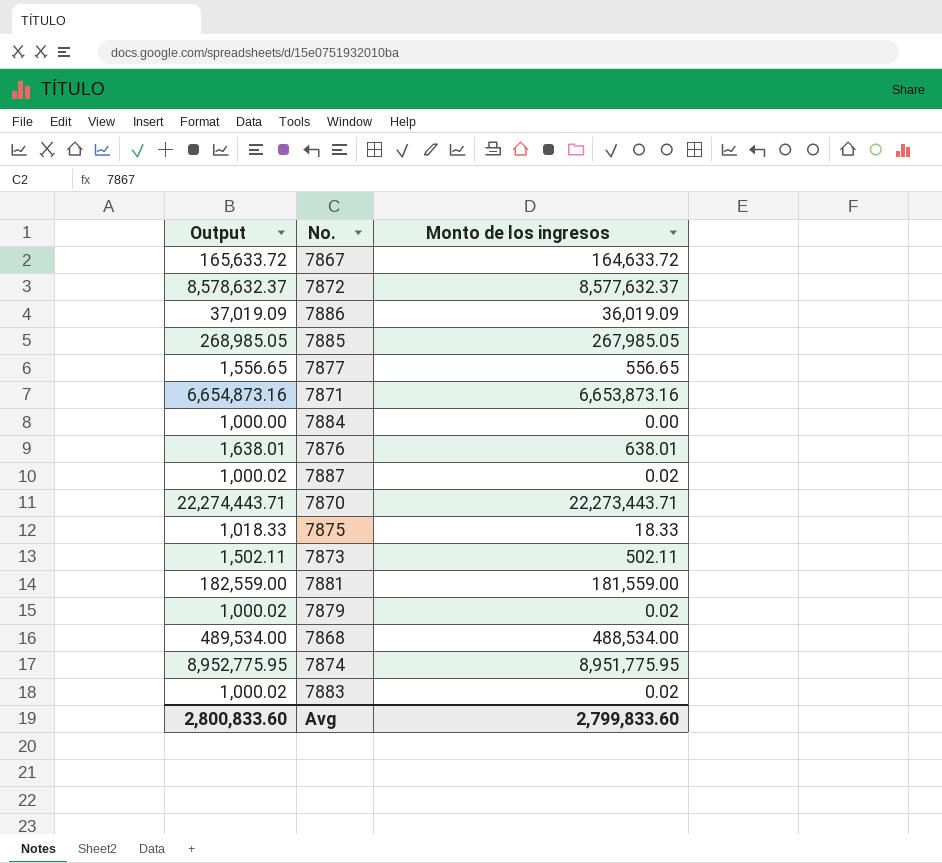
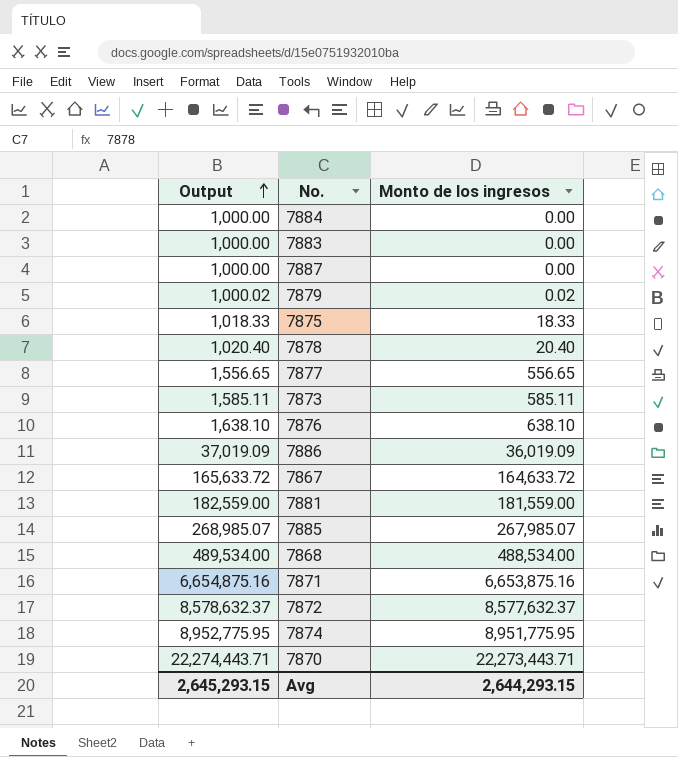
row order: none -> Output ascending
7883 | Output: 1,000.02 -> 1,000.00
7883 | Monto de los ingresos: 0.02 -> 0.00
7887 | Output: 1,000.02 -> 1,000.00
7887 | Monto de los ingresos: 0.02 -> 0.00
row 7878: none -> 1,020.40 | 20.40
7873 | Output: 1,502.11 -> 1,585.11
7873 | Monto de los ingresos: 502.11 -> 585.11
7876 | Output: 1,638.01 -> 1,638.10
7876 | Monto de los ingresos: 638.01 -> 638.10
7885 | Output: 268,985.05 -> 268,985.07
7885 | Monto de los ingresos: 267,985.05 -> 267,985.07
7871 | Output: 6,654,873.16 -> 6,654,875.16
7871 | Monto de los ingresos: 6,653,873.16 -> 6,653,875.16
Avg | Output: 2,800,833.60 -> 2,645,293.15
Avg | Monto de los ingresos: 2,799,833.60 -> 2,644,293.15

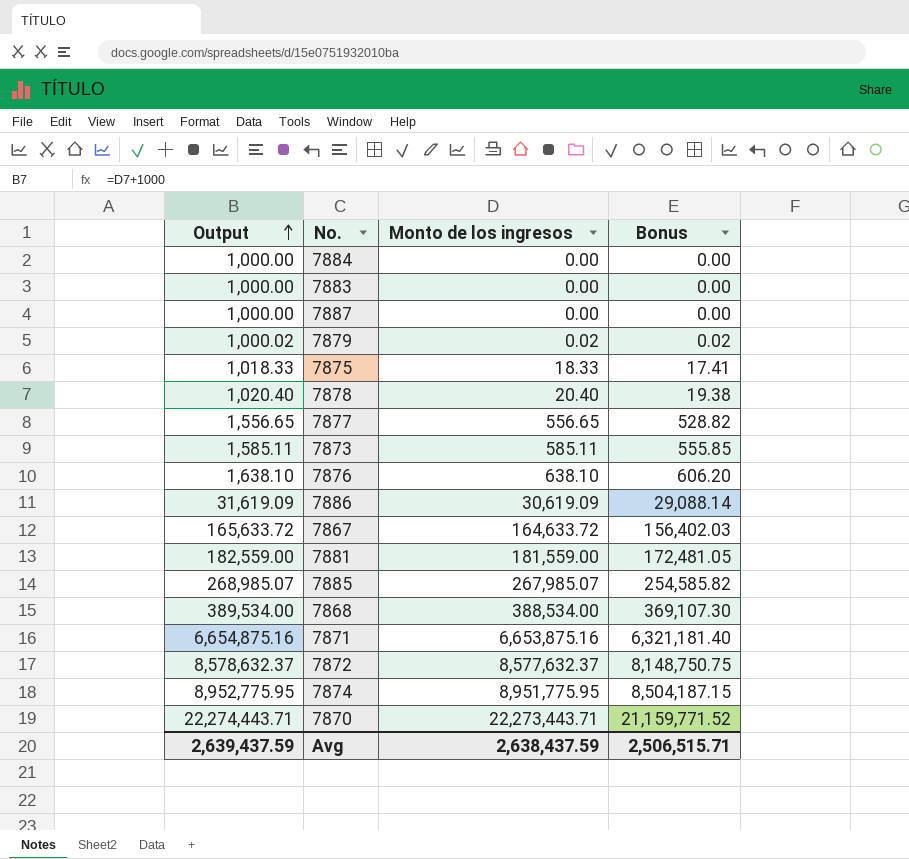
column Bonus | formula: none -> [Monto de los ingresos] * 0.95
7886 | Output: 37,019.09 -> 31,619.09
7886 | Monto de los ingresos: 36,019.09 -> 30,619.09
7868 | Output: 489,534.00 -> 389,534.00
7868 | Monto de los ingresos: 488,534.00 -> 388,534.00
Avg | Output: 2,645,293.15 -> 2,639,437.59
Avg | Monto de los ingresos: 2,644,293.15 -> 2,638,437.59

